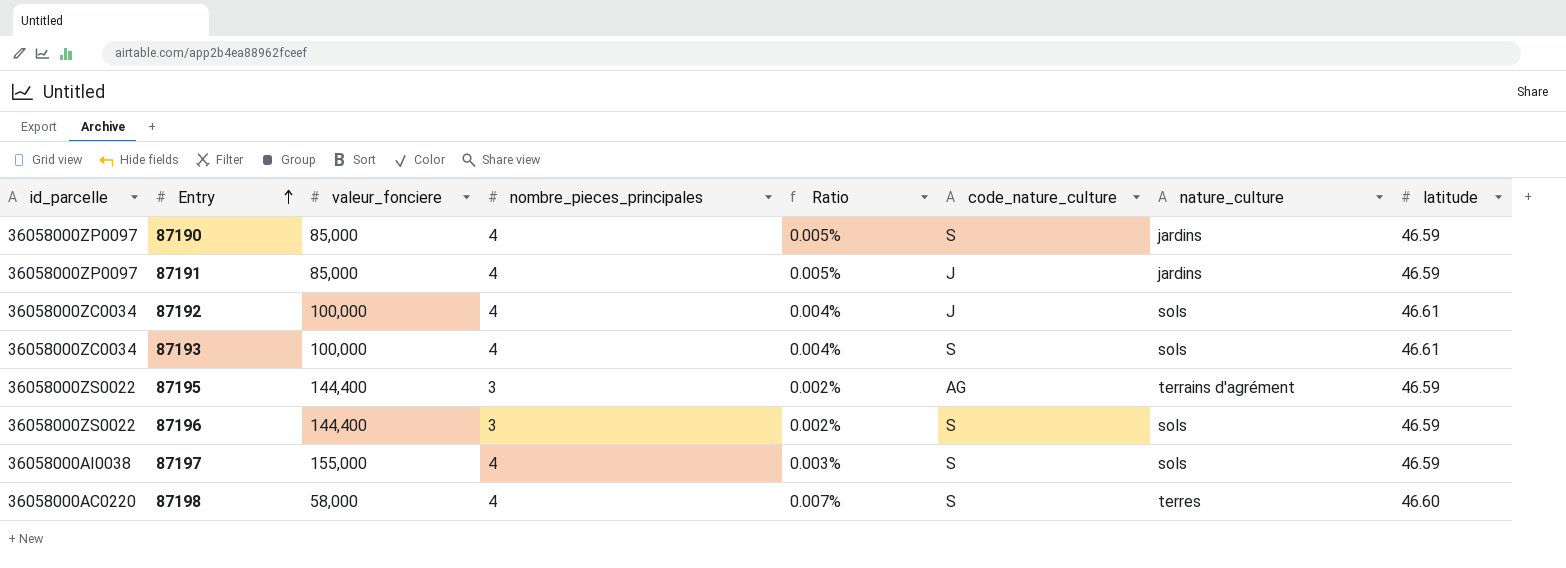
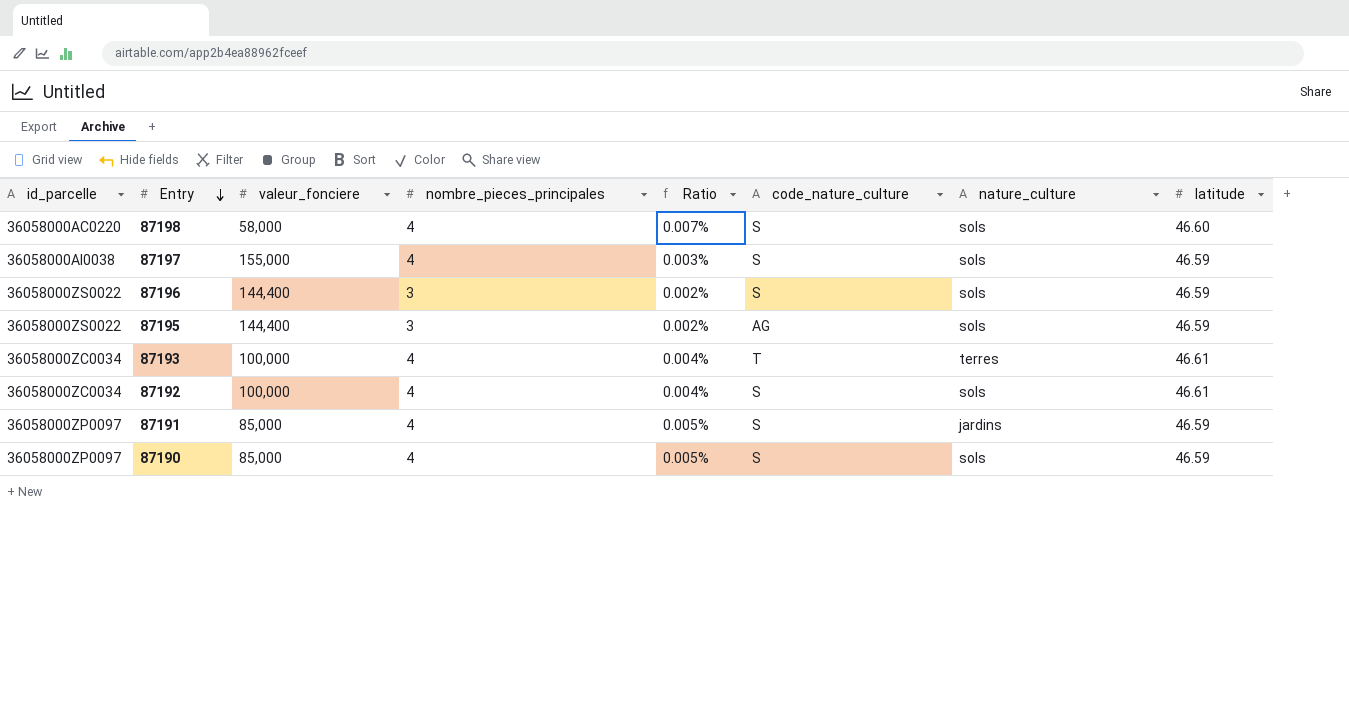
row order: Entry ascending -> Entry descending
87198 | nature_culture: terres -> sols
87195 | nature_culture: terrains d'agrément -> sols
87193 | code_nature_culture: S -> T
87193 | nature_culture: sols -> terres
87192 | code_nature_culture: J -> S
87191 | code_nature_culture: J -> S
87190 | nature_culture: jardins -> sols

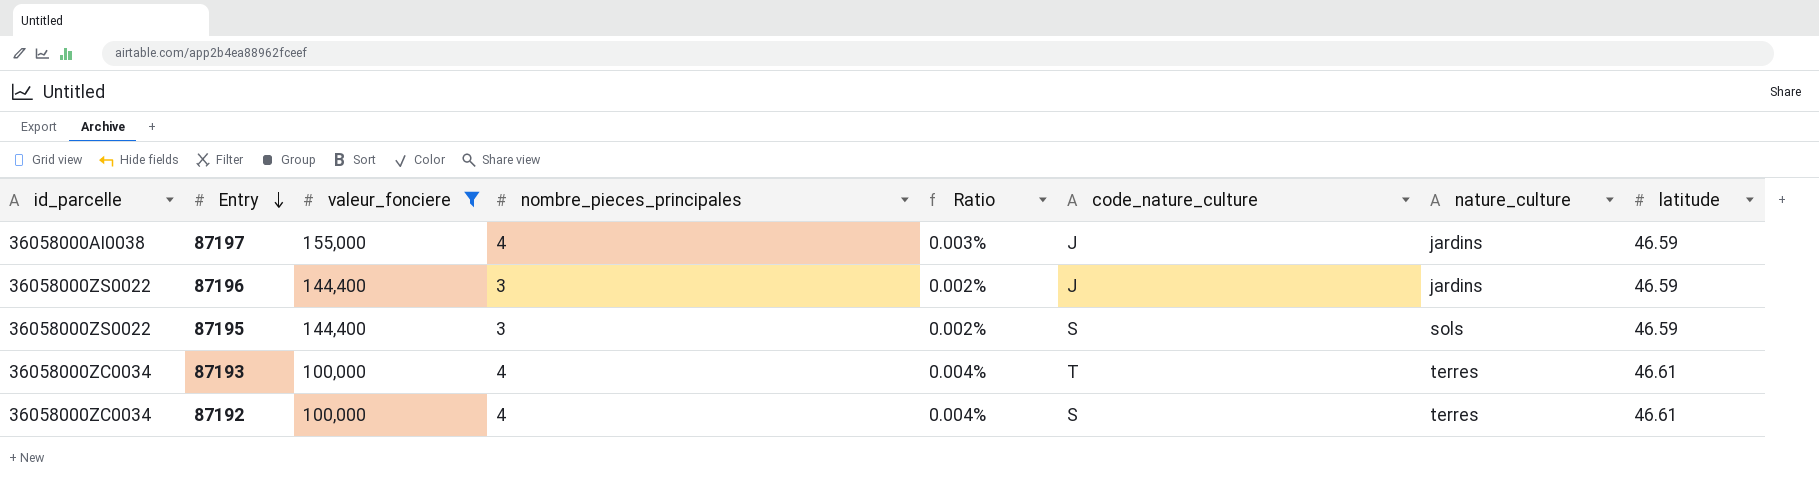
filter: none -> valeur_fonciere >= 100,000
87197 | code_nature_culture: S -> J
87197 | nature_culture: sols -> jardins
87196 | code_nature_culture: S -> J
87196 | nature_culture: sols -> jardins
87195 | code_nature_culture: AG -> S
87192 | nature_culture: sols -> terres

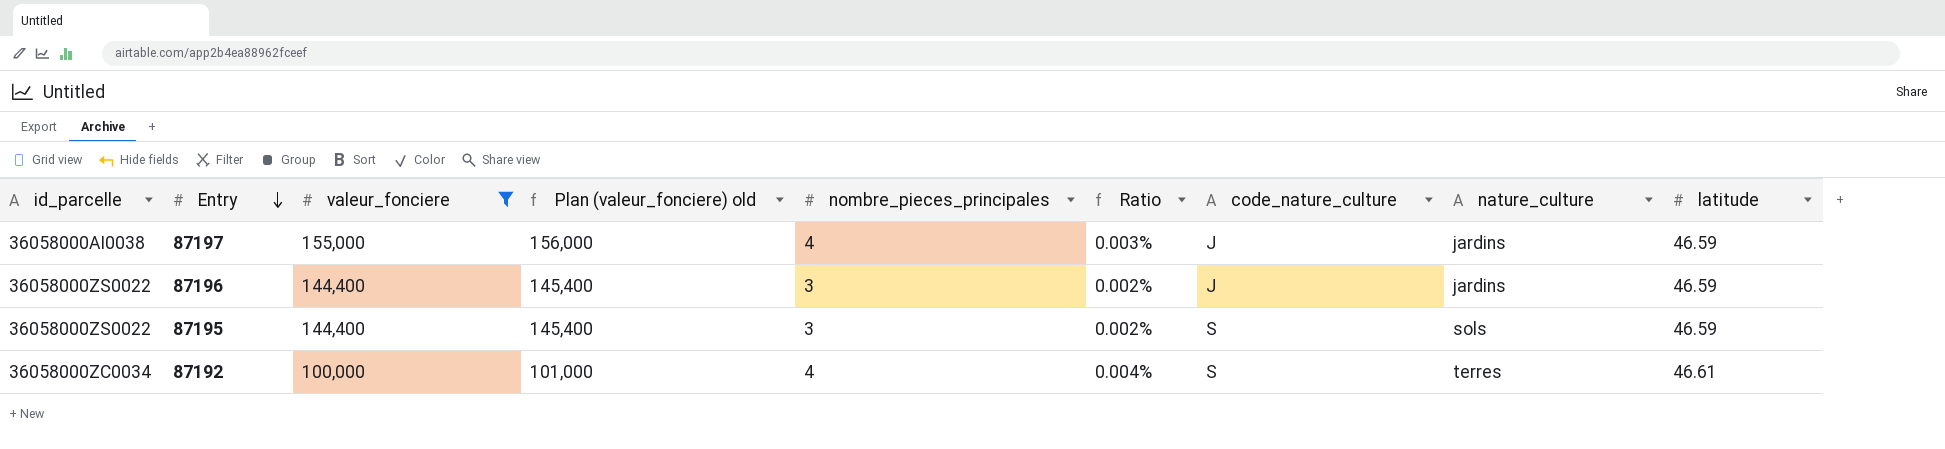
column Plan (valeur_fonciere) old | formula: none -> [valeur_fonciere] + 1000
row 87193: 36058000ZC0034 | 100,000 | 4 | 0.004% | T | terres | 46.61 -> none

